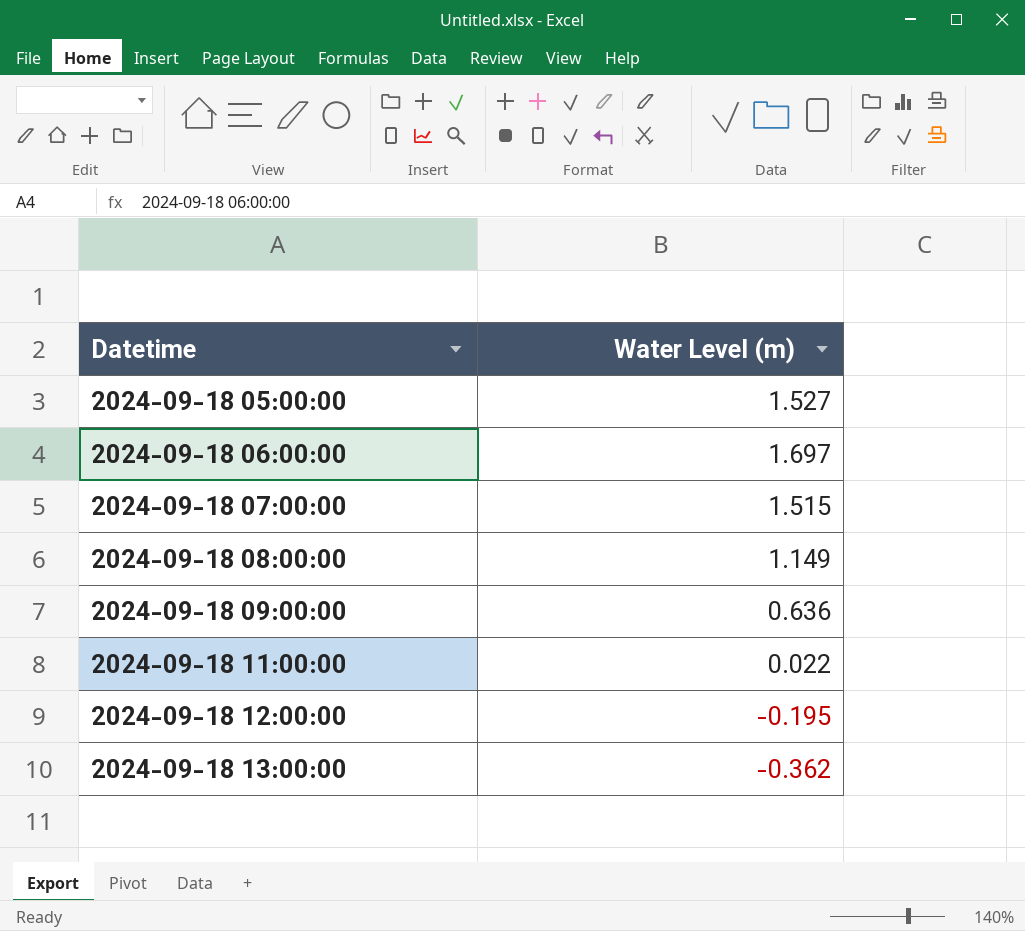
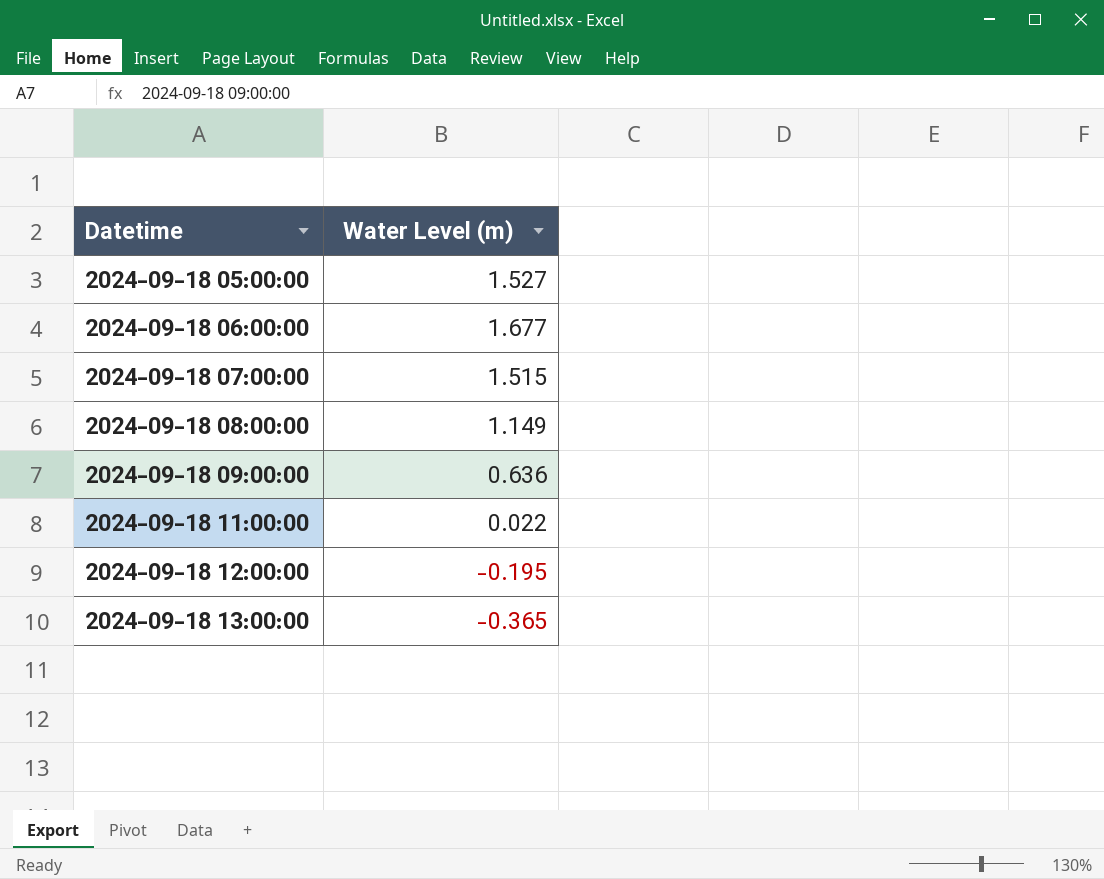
2024-09-18 06:00:00 | Water Level (m): 1.697 -> 1.677
2024-09-18 13:00:00 | Water Level (m): -0.362 -> -0.365

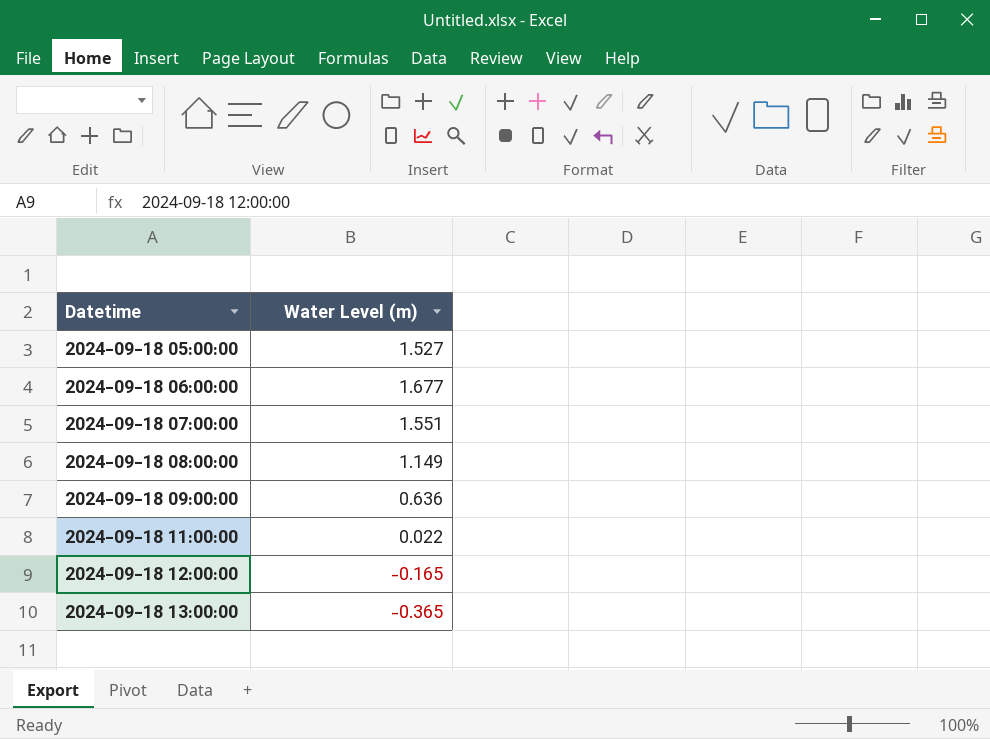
2024-09-18 07:00:00 | Water Level (m): 1.515 -> 1.551
2024-09-18 12:00:00 | Water Level (m): -0.195 -> -0.165

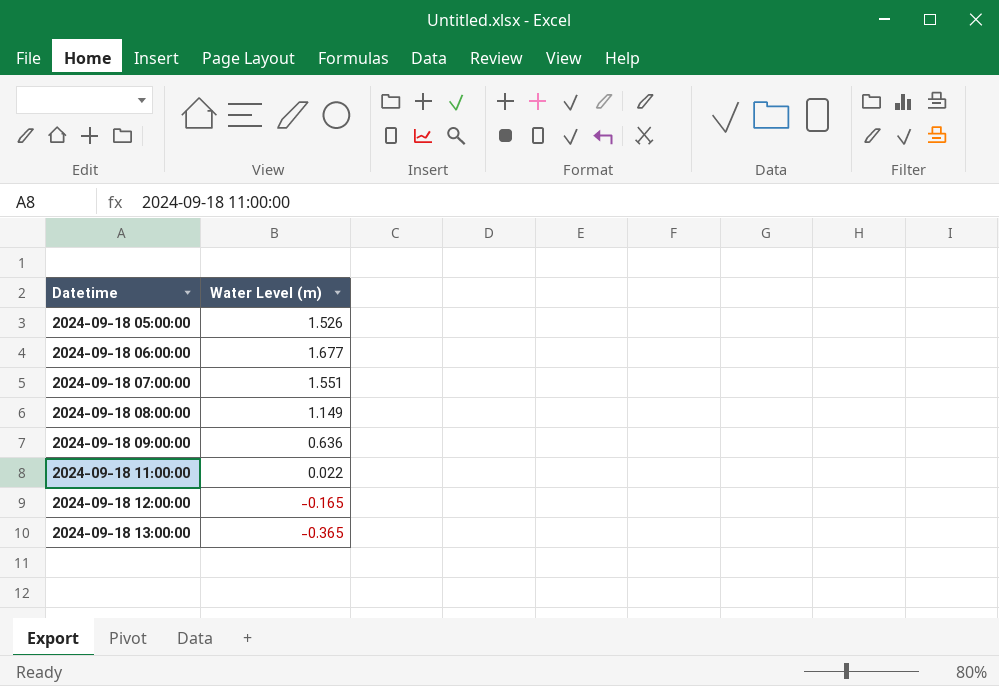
2024-09-18 05:00:00 | Water Level (m): 1.527 -> 1.526

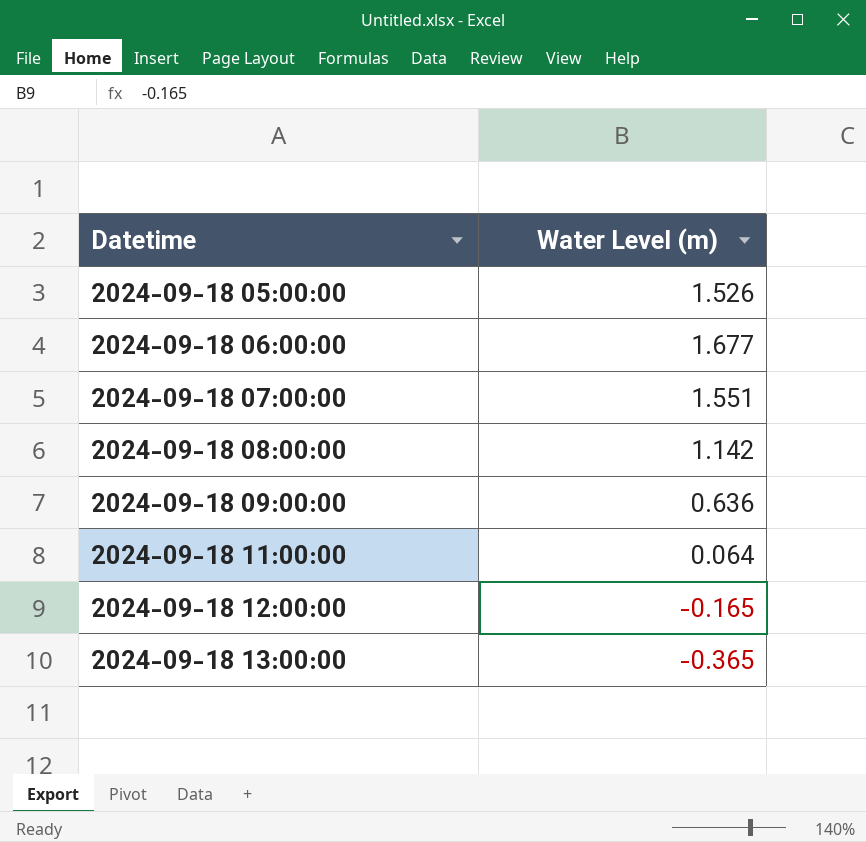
2024-09-18 08:00:00 | Water Level (m): 1.149 -> 1.142
2024-09-18 11:00:00 | Water Level (m): 0.022 -> 0.064

